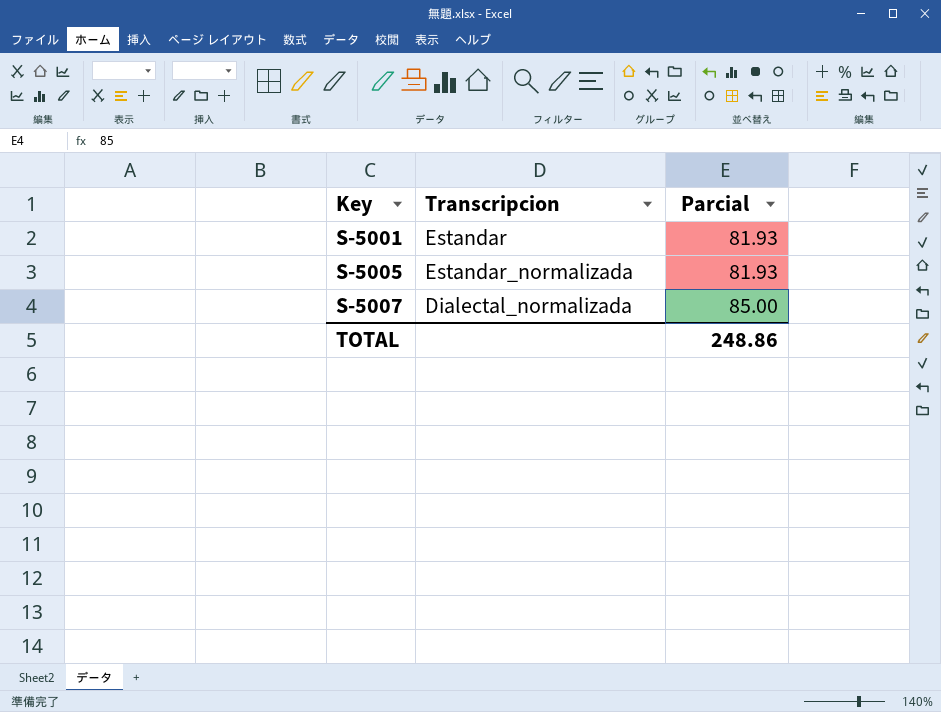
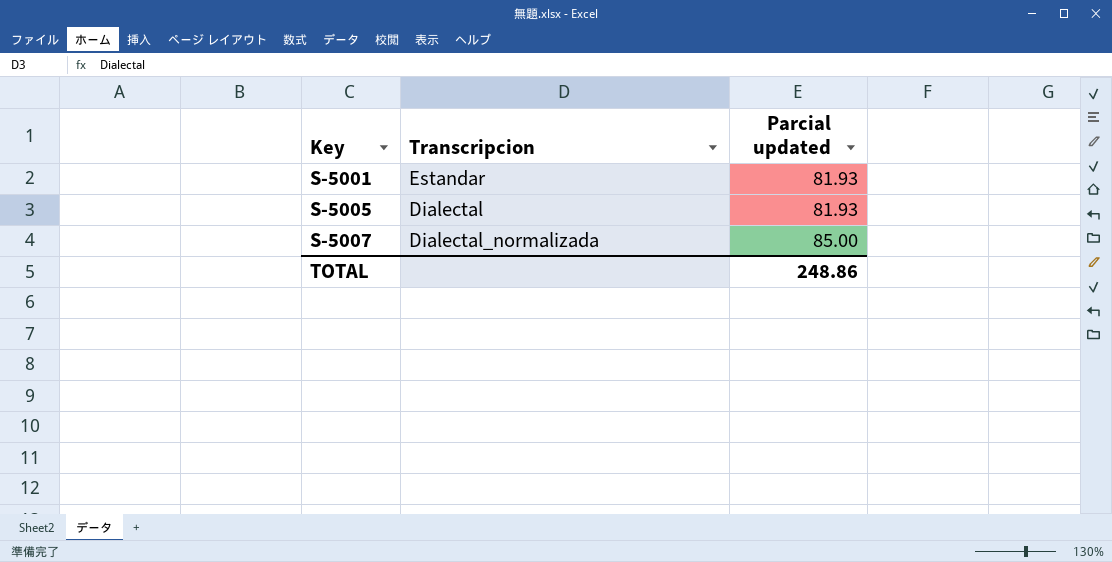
column name: Parcial -> Parcial updated
S-5005 | Transcripcion: Estandar_normalizada -> Dialectal

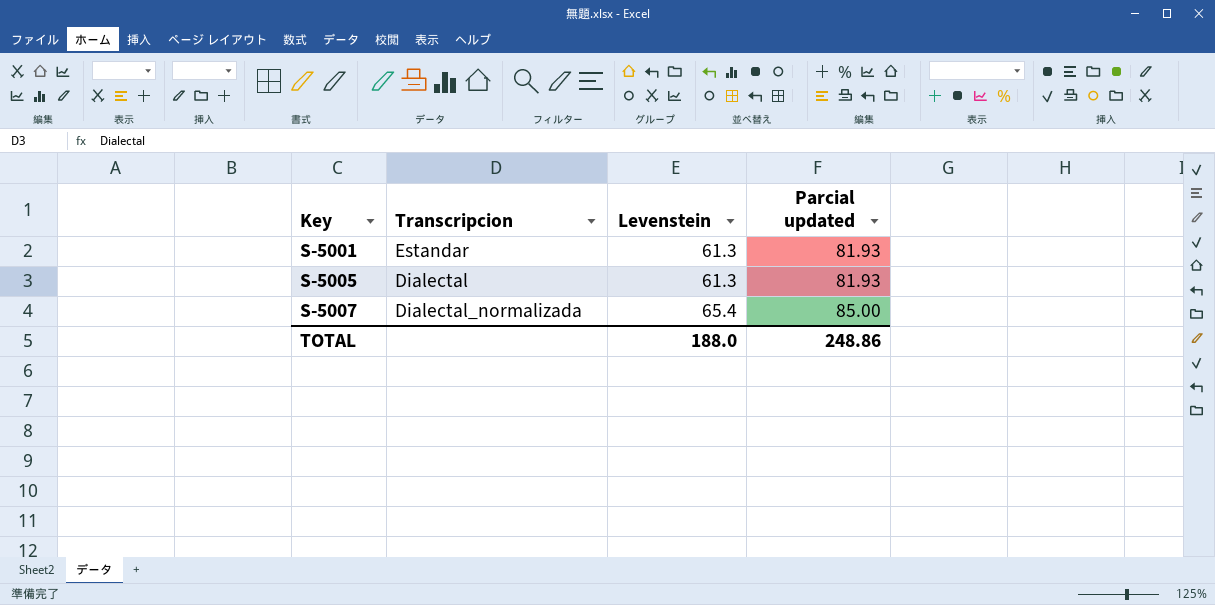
column Levenstein | position: none -> 3

